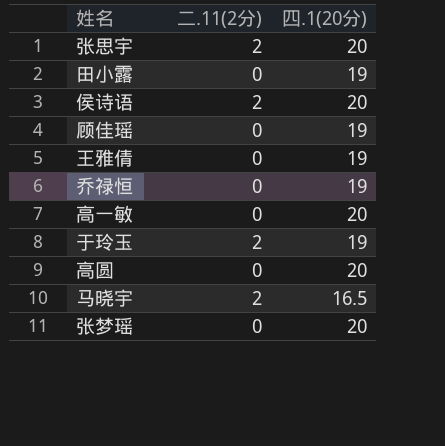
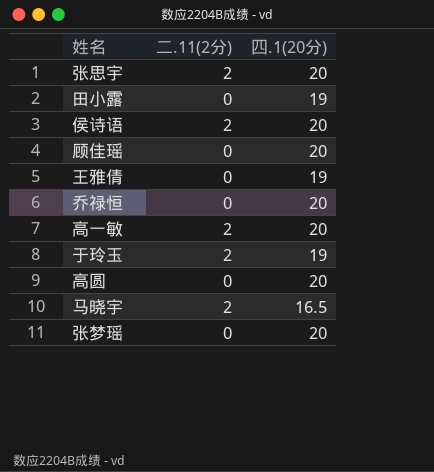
顾佳瑶 | 四.1(20分): 19 -> 20
乔禄恒 | 四.1(20分): 19 -> 20
高一敏 | 二.11(2分): 0 -> 2

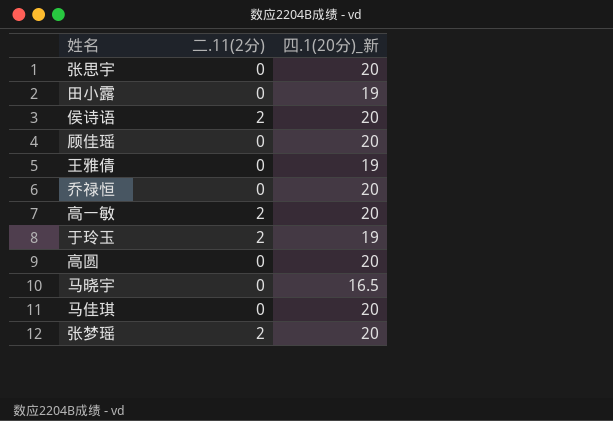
column name: 四.1(20分) -> 四.1(20分)_新
张思宇 | 二.11(2分): 2 -> 0
马晓宇 | 二.11(2分): 2 -> 0
row 马佳琪: none -> 0 | 20
张梦瑶 | 二.11(2分): 0 -> 2

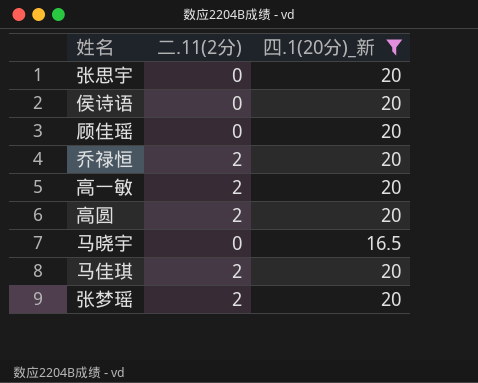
filter: none -> 四.1(20分)_新 != 19
侯诗语 | 二.11(2分): 2 -> 0
乔禄恒 | 二.11(2分): 0 -> 2
高圆 | 二.11(2分): 0 -> 2
马佳琪 | 二.11(2分): 0 -> 2

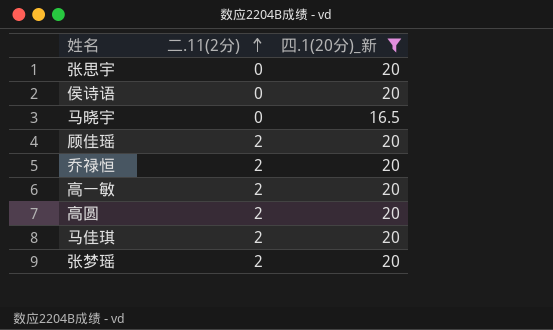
row order: none -> 二.11(2分) ascending
顾佳瑶 | 二.11(2分): 0 -> 2

